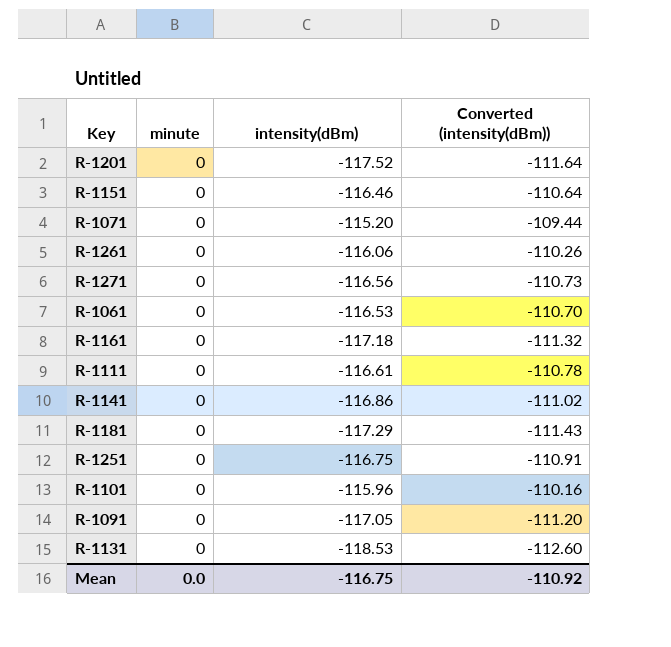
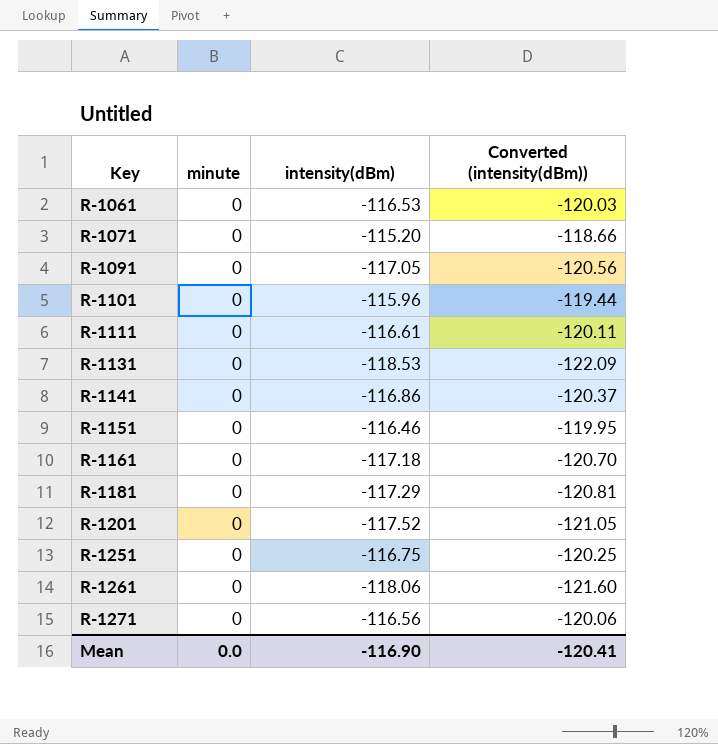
row order: none -> Key ascending
column Converted (intensity(dBm)) | formula: [intensity(dBm)] * 0.95 -> [intensity(dBm)] * 1.03
R-1261 | intensity(dBm): -116.06 -> -118.06
Mean | intensity(dBm): -116.75 -> -116.90
Mean | Converted (intensity(dBm)): -110.92 -> -120.41

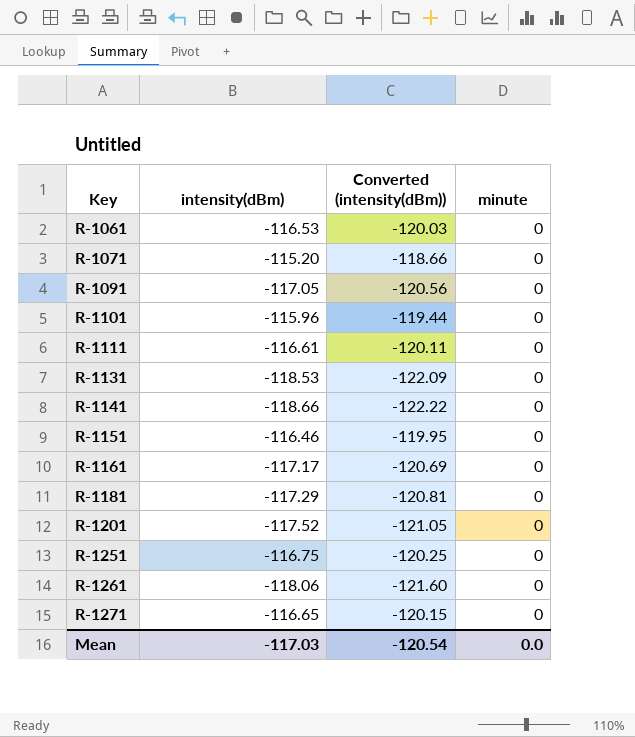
column minute | position: 2 -> 4
R-1141 | intensity(dBm): -116.86 -> -118.66
R-1141 | Converted (intensity(dBm)): -120.37 -> -122.22
R-1161 | intensity(dBm): -117.18 -> -117.17
R-1161 | Converted (intensity(dBm)): -120.70 -> -120.69
R-1271 | intensity(dBm): -116.56 -> -116.65
R-1271 | Converted (intensity(dBm)): -120.06 -> -120.15
Mean | intensity(dBm): -116.90 -> -117.03
Mean | Converted (intensity(dBm)): -120.41 -> -120.54

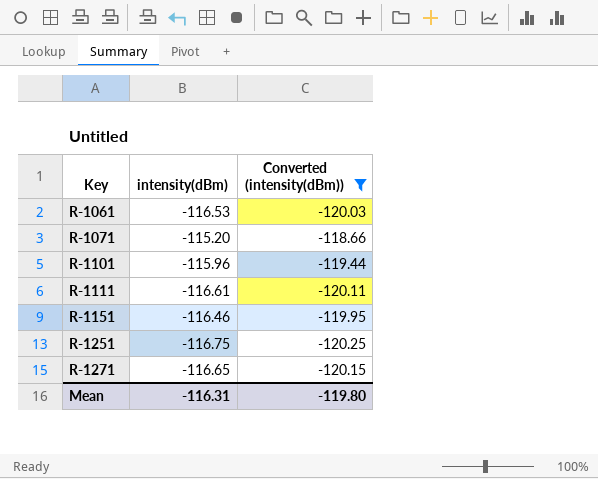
filter: none -> Converted (intensity(dBm)) >= -120.25
column minute | position: 4 -> none
Mean | intensity(dBm): -117.03 -> -116.31
Mean | Converted (intensity(dBm)): -120.54 -> -119.80

